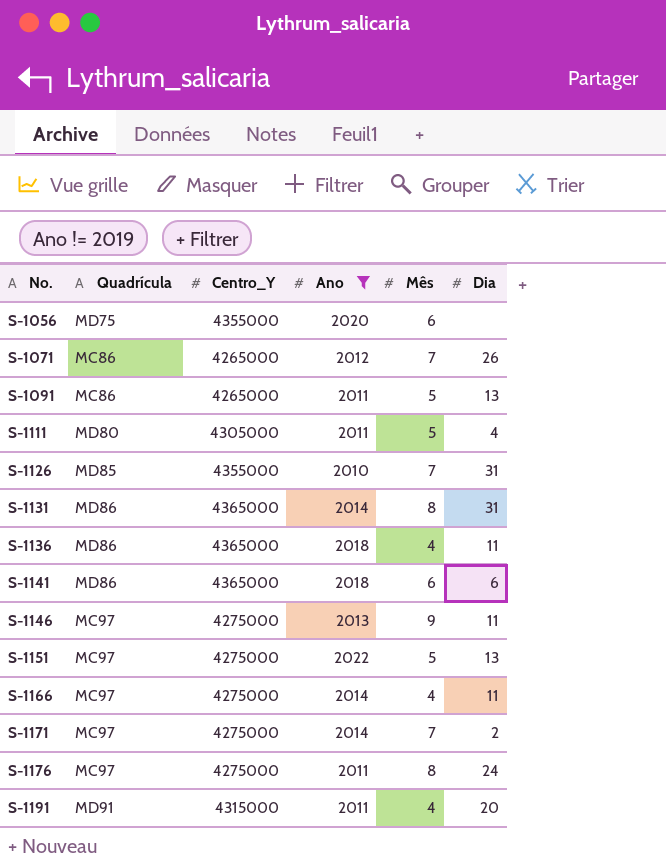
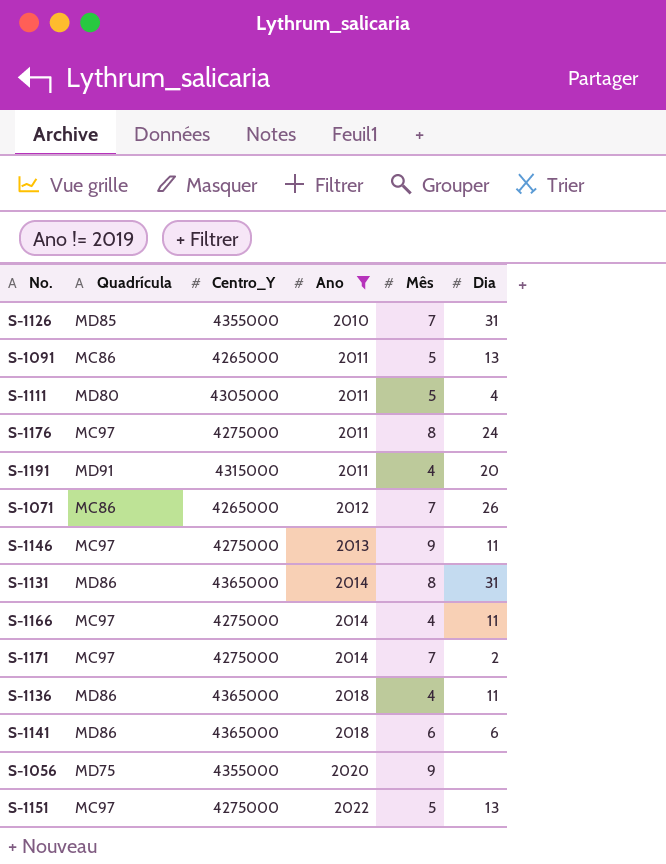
row order: No. ascending -> Ano ascending
S-1056 | Mês: 6 -> 9

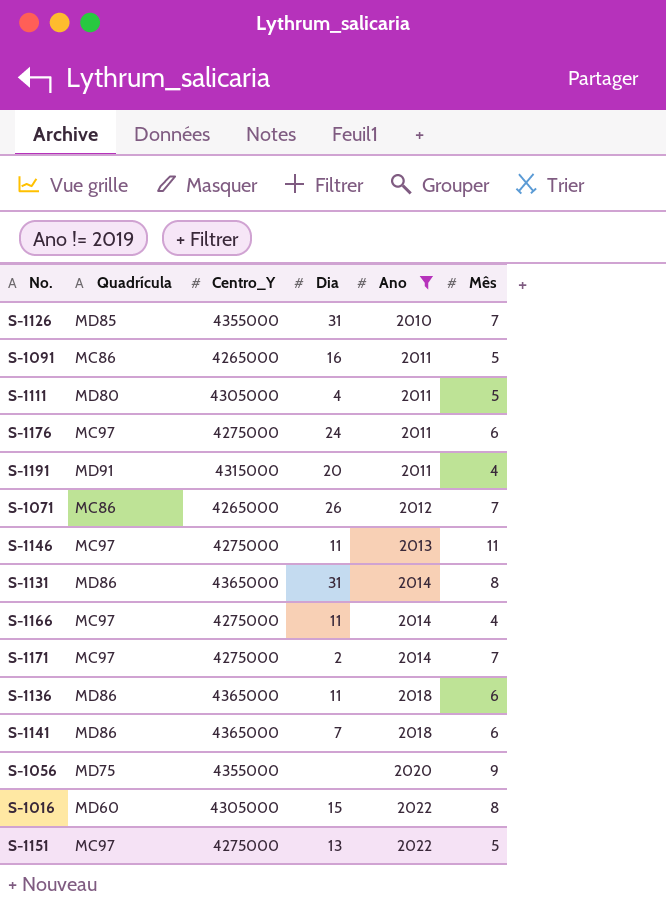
column Dia | position: 6 -> 4
S-1091 | Dia: 13 -> 16
S-1176 | Mês: 8 -> 6
S-1146 | Mês: 9 -> 11
S-1136 | Mês: 4 -> 6
S-1141 | Dia: 6 -> 7
row S-1016: none -> MD60 | 4305000 | 15 | 2022 | 8

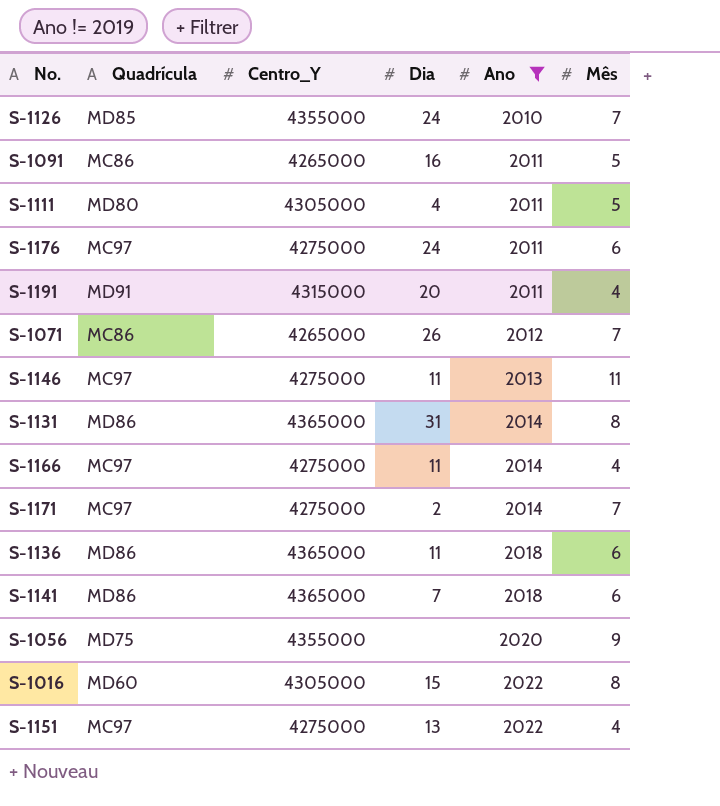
S-1126 | Dia: 31 -> 24
S-1151 | Mês: 5 -> 4

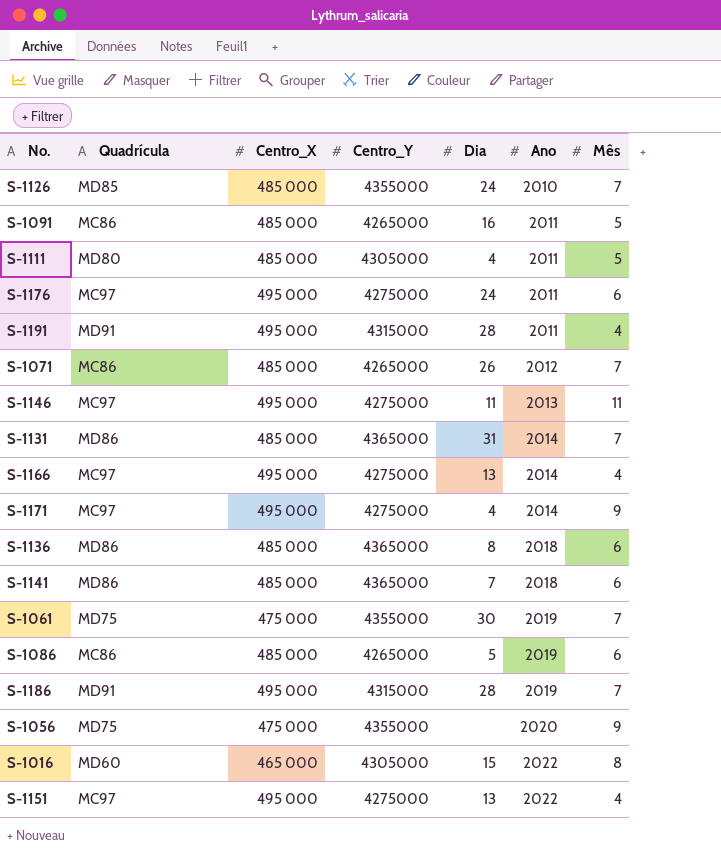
filter: Ano != 2019 -> none
column Centro_X | position: none -> 3
S-1191 | Dia: 20 -> 28
S-1131 | Mês: 8 -> 7
S-1166 | Dia: 11 -> 13
S-1171 | Dia: 2 -> 4
S-1171 | Mês: 7 -> 9
S-1136 | Dia: 11 -> 8

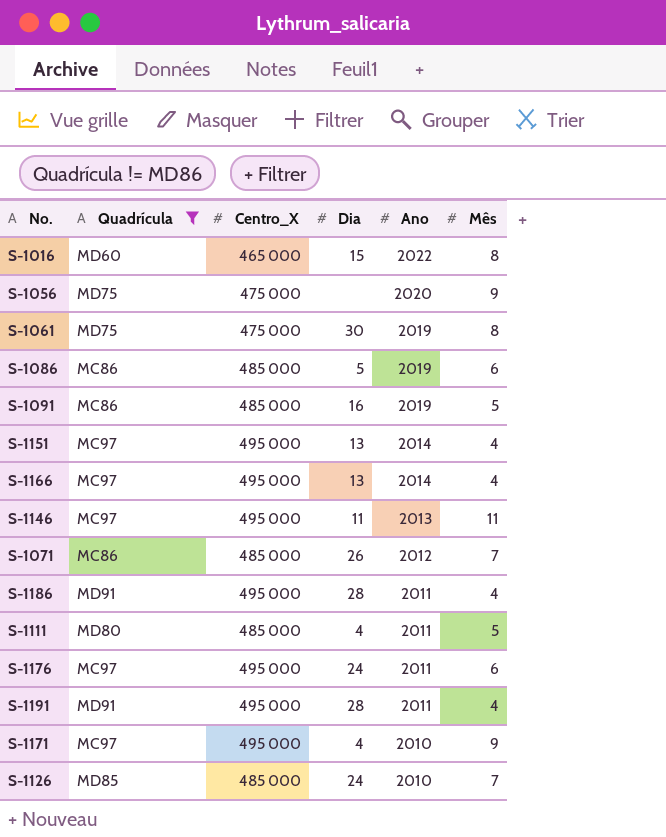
filter: none -> Quadrícula != MD86
row order: Ano ascending -> Ano descending
column Centro_Y | position: 4 -> none
S-1061 | Mês: 7 -> 8
S-1091 | Ano: 2011 -> 2019
S-1151 | Ano: 2022 -> 2014
S-1186 | Ano: 2019 -> 2011
S-1186 | Mês: 7 -> 4
S-1171 | Ano: 2014 -> 2010

